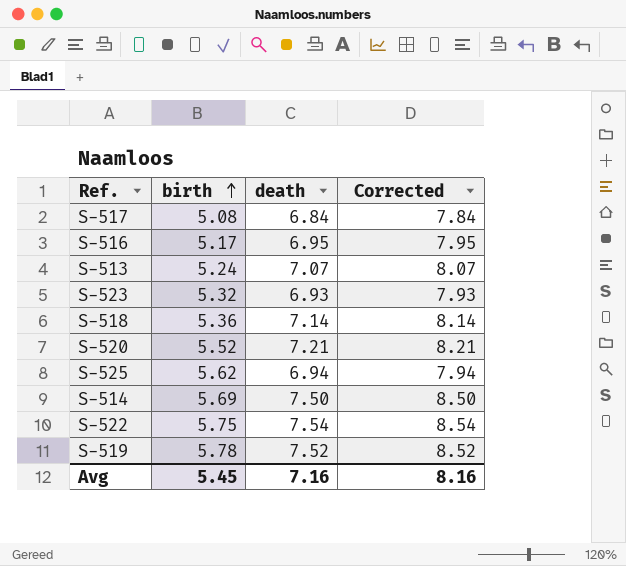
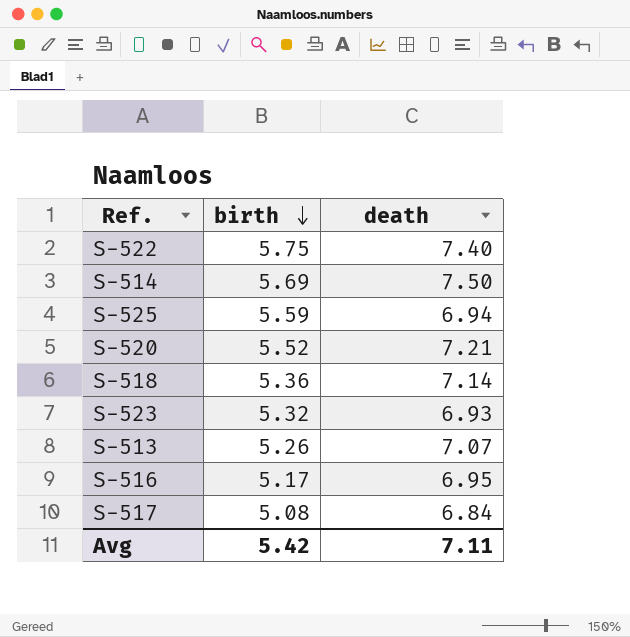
row order: birth ascending -> birth descending
column Corrected | formula: [death] + 1 -> none
row S-519: 5.78 | 7.52 | 8.52 -> none
S-522 | death: 7.54 -> 7.40
S-525 | birth: 5.62 -> 5.59
S-513 | birth: 5.24 -> 5.26
Avg | birth: 5.45 -> 5.42
Avg | death: 7.16 -> 7.11

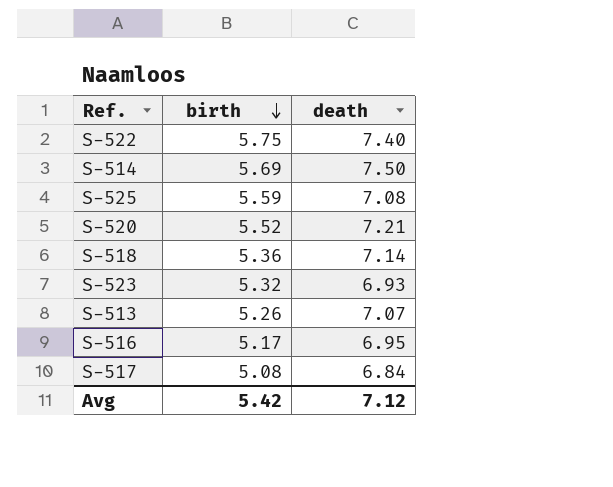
S-525 | death: 6.94 -> 7.08
Avg | death: 7.11 -> 7.12

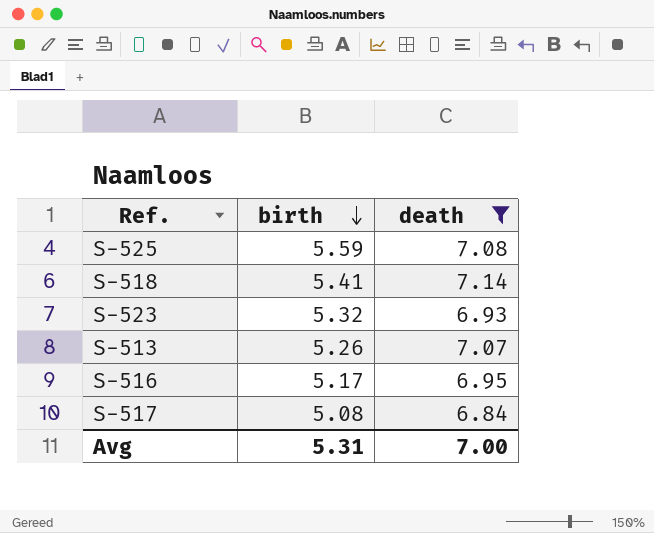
filter: none -> death <= 7.14
S-518 | birth: 5.36 -> 5.41
Avg | birth: 5.42 -> 5.31
Avg | death: 7.12 -> 7.00

